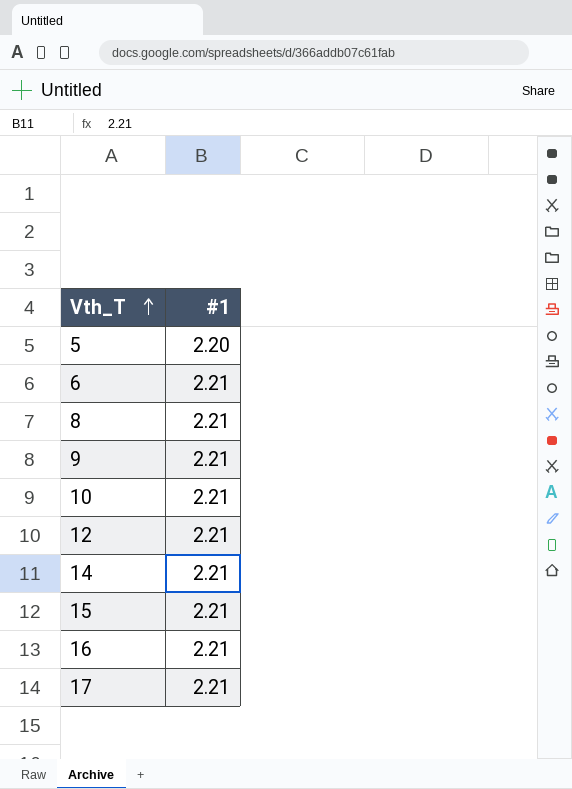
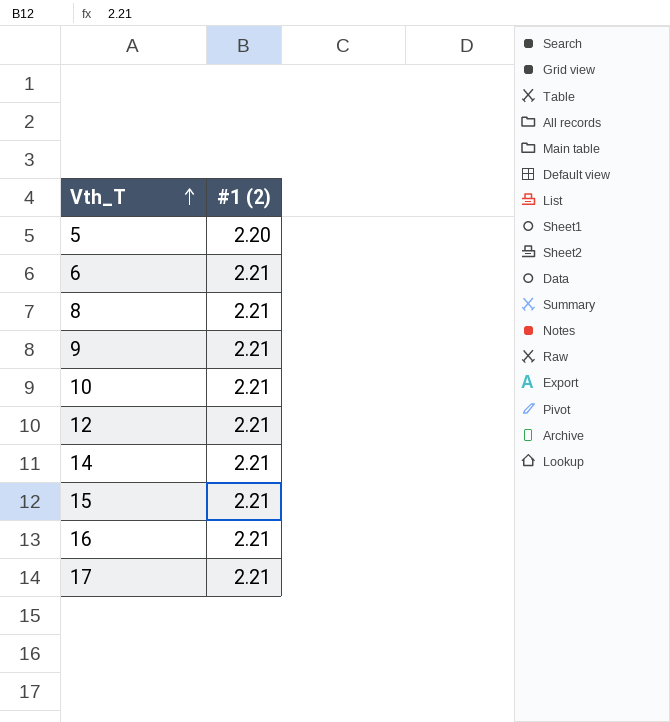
column name: #1 -> #1 (2)

